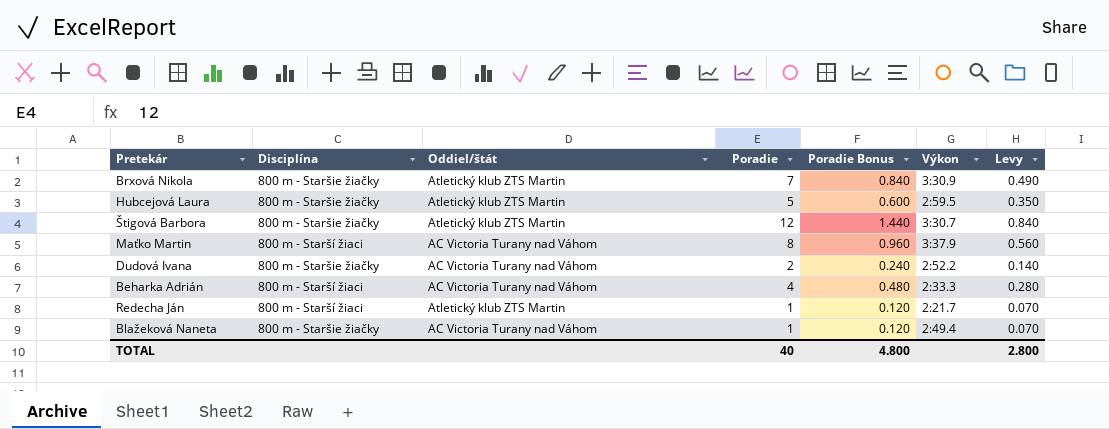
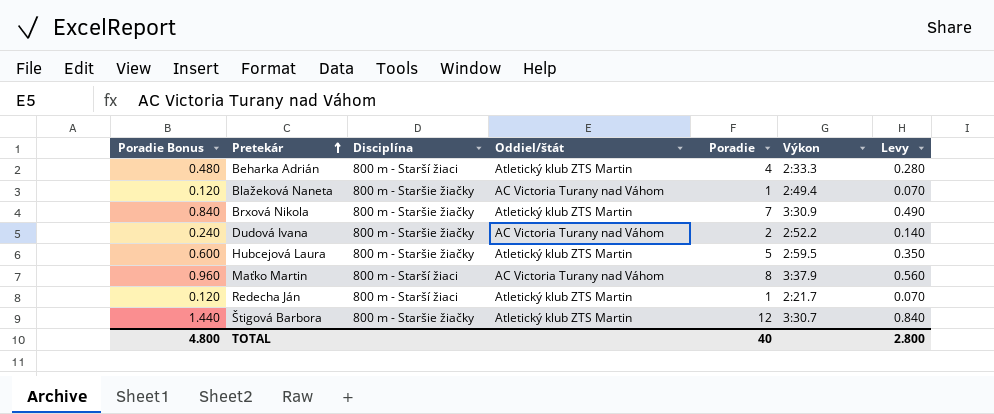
row order: none -> Pretekár ascending
column Poradie Bonus | position: 5 -> 1
Beharka Adrián | Oddiel/štát: AC Victoria Turany nad Váhom -> Atletický klub ZTS Martin

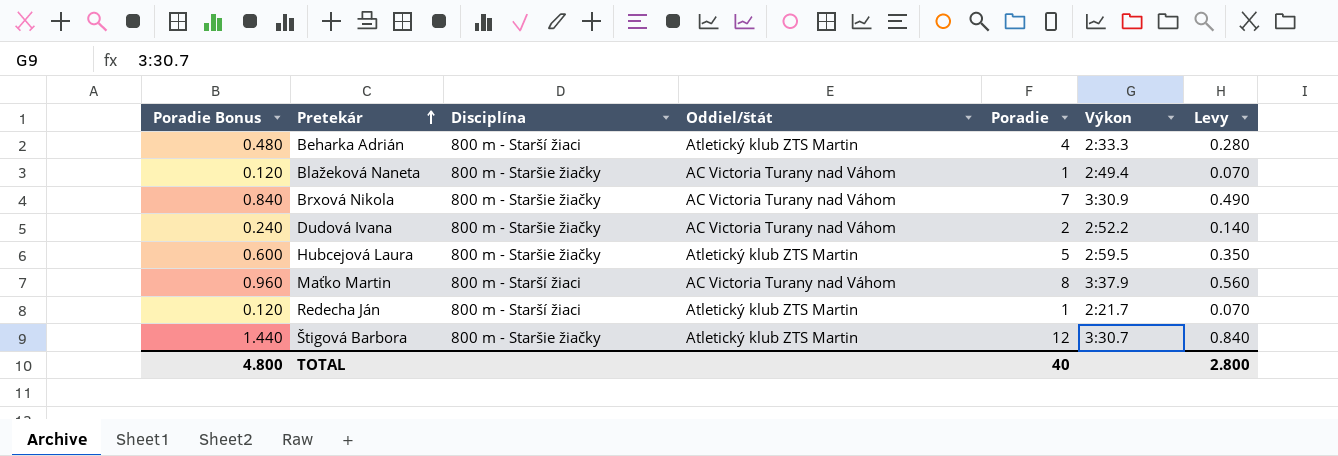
Brxová Nikola | Oddiel/štát: Atletický klub ZTS Martin -> AC Victoria Turany nad Váhom

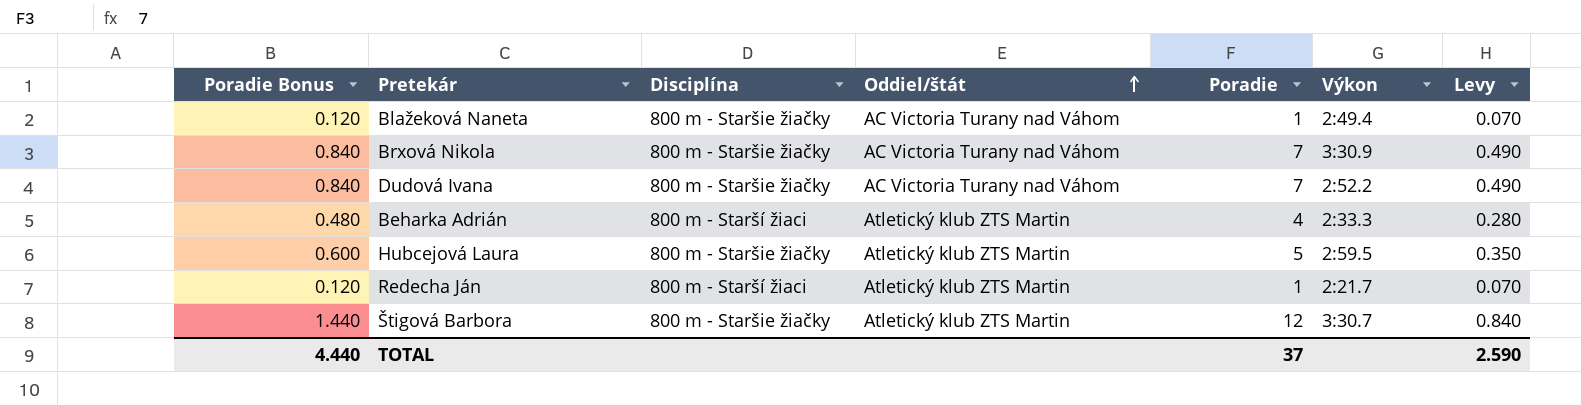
row order: Pretekár ascending -> Oddiel/štát ascending
row Maťko Martin: 0.960 | 800 m - Starší žiaci | AC Victoria Turany nad Váhom | 8 | 3:37.9 | 0.560 -> none
Dudová Ivana | Poradie Bonus: 0.240 -> 0.840
Dudová Ivana | Poradie: 2 -> 7
Dudová Ivana | Levy: 0.140 -> 0.490
TOTAL | Poradie Bonus: 4.800 -> 4.440
TOTAL | Poradie: 40 -> 37
TOTAL | Levy: 2.800 -> 2.590

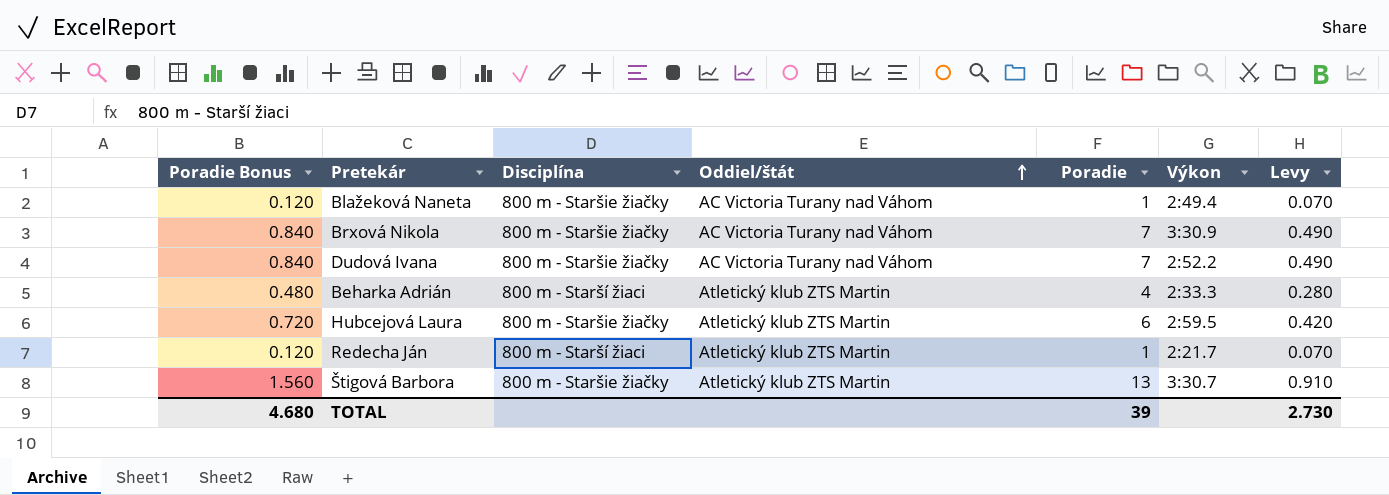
Hubcejová Laura | Poradie Bonus: 0.600 -> 0.720
Hubcejová Laura | Poradie: 5 -> 6
Hubcejová Laura | Levy: 0.350 -> 0.420
Štigová Barbora | Poradie Bonus: 1.440 -> 1.560
Štigová Barbora | Poradie: 12 -> 13
Štigová Barbora | Levy: 0.840 -> 0.910
TOTAL | Poradie Bonus: 4.440 -> 4.680
TOTAL | Poradie: 37 -> 39
TOTAL | Levy: 2.590 -> 2.730

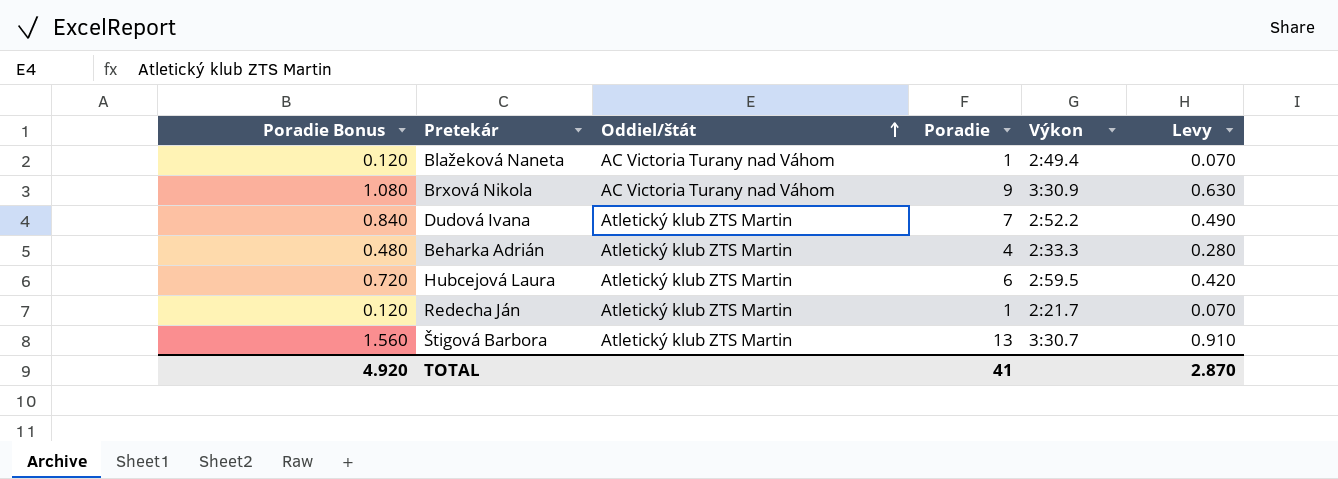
column Disciplína | position: 3 -> none
Brxová Nikola | Poradie Bonus: 0.840 -> 1.080
Brxová Nikola | Poradie: 7 -> 9
Brxová Nikola | Levy: 0.490 -> 0.630
Dudová Ivana | Oddiel/štát: AC Victoria Turany nad Váhom -> Atletický klub ZTS Martin
TOTAL | Poradie Bonus: 4.680 -> 4.920
TOTAL | Poradie: 39 -> 41
TOTAL | Levy: 2.730 -> 2.870

